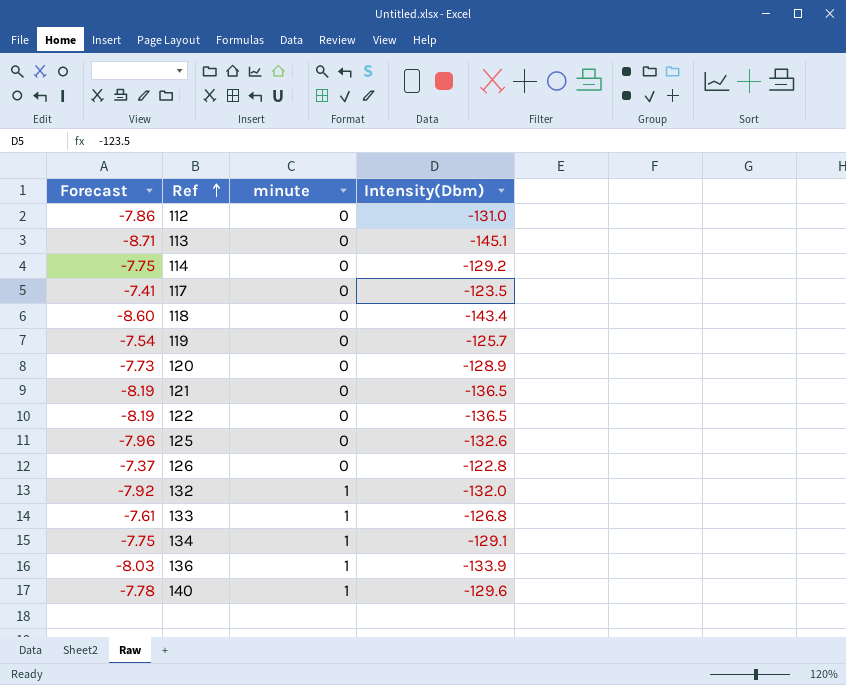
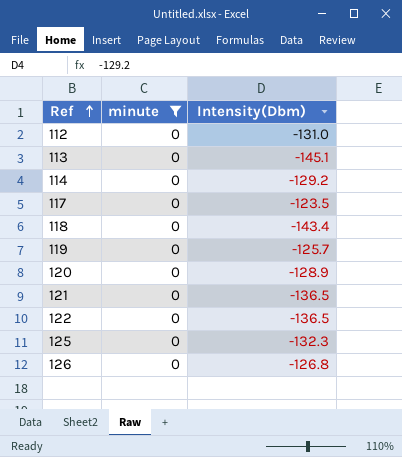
filter: none -> minute = 0
column Forecast | formula: [Intensity(Dbm)] * 0.06 -> none
125 | Intensity(Dbm): -132.6 -> -132.3
126 | Intensity(Dbm): -122.8 -> -126.8

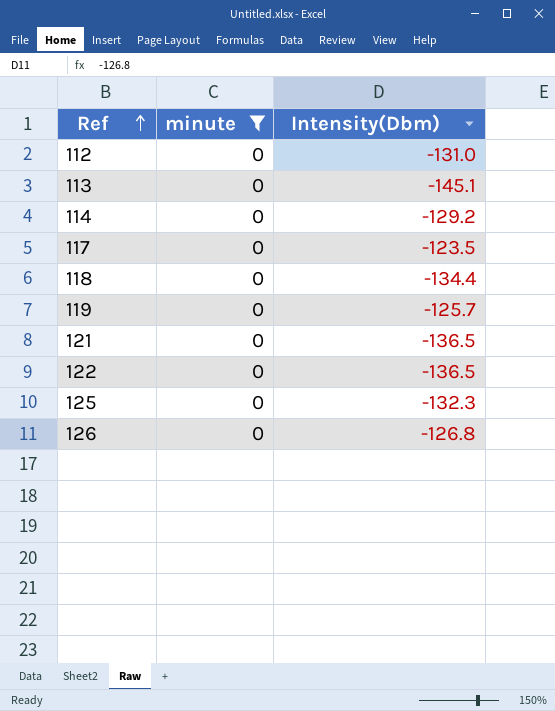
row 120: 0 | -128.9 -> none
118 | Intensity(Dbm): -143.4 -> -134.4

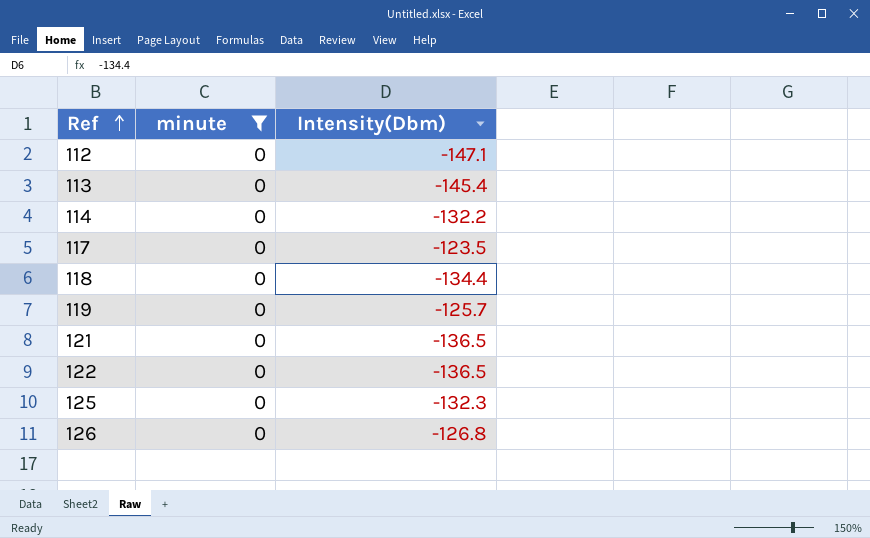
112 | Intensity(Dbm): -131.0 -> -147.1
113 | Intensity(Dbm): -145.1 -> -145.4
114 | Intensity(Dbm): -129.2 -> -132.2

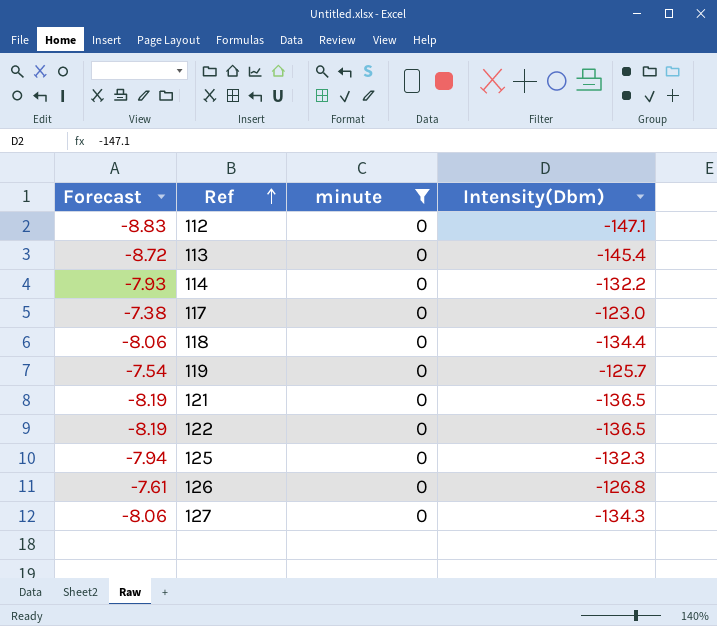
column Forecast | formula: none -> [Intensity(Dbm)] * 0.06
117 | Intensity(Dbm): -123.5 -> -123.0
row 127: none -> -8.06 | 0 | -134.3

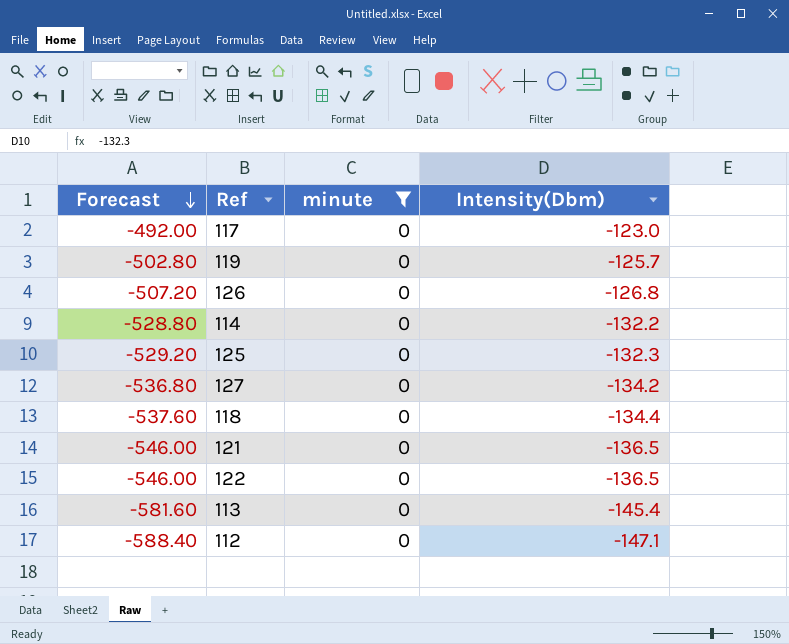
row order: Ref ascending -> Forecast descending
column Forecast | formula: [Intensity(Dbm)] * 0.06 -> [Intensity(Dbm)] * 4
127 | Intensity(Dbm): -134.3 -> -134.2

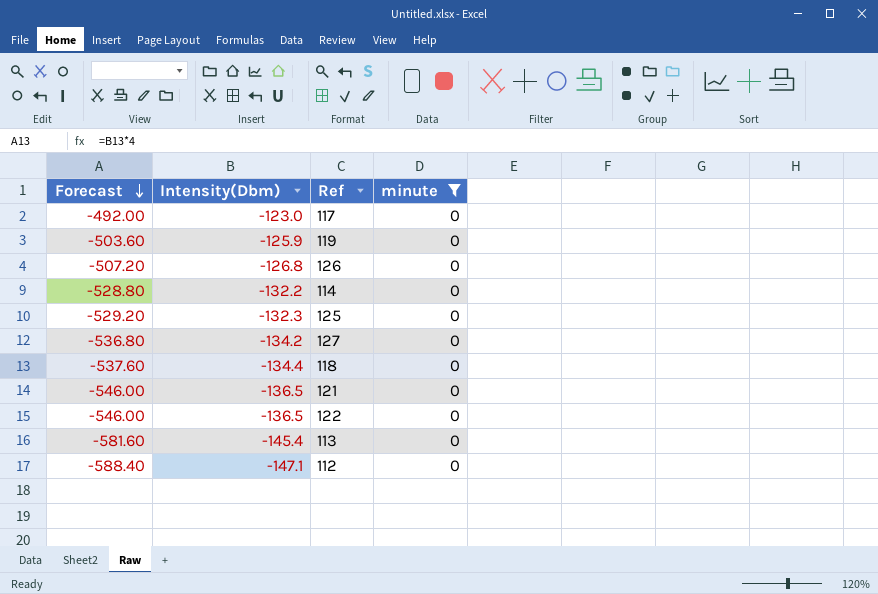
column Intensity(Dbm) | position: 4 -> 2
119 | Forecast: -502.80 -> -503.60
119 | Intensity(Dbm): -125.7 -> -125.9

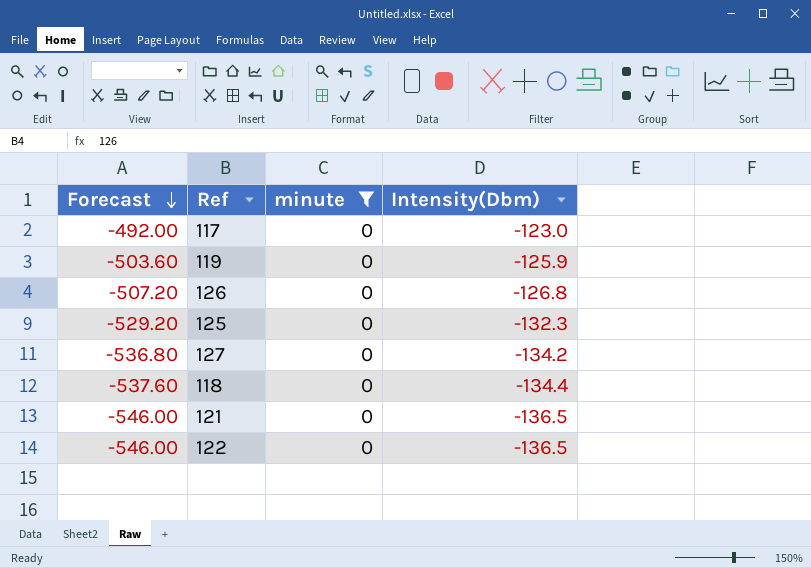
column Intensity(Dbm) | position: 2 -> 4
row 114: -528.80 | -132.2 | 0 -> none
row 113: -581.60 | -145.4 | 0 -> none
row 112: -588.40 | -147.1 | 0 -> none

